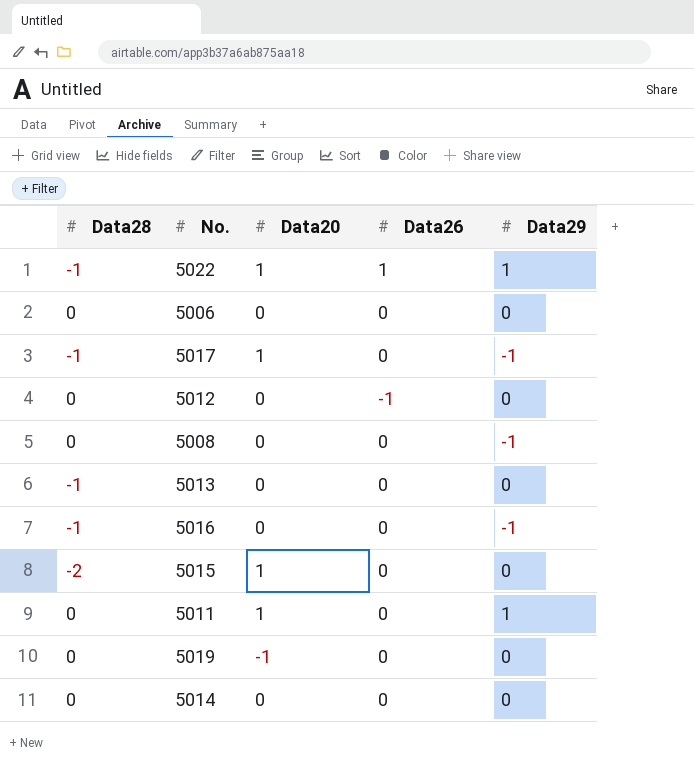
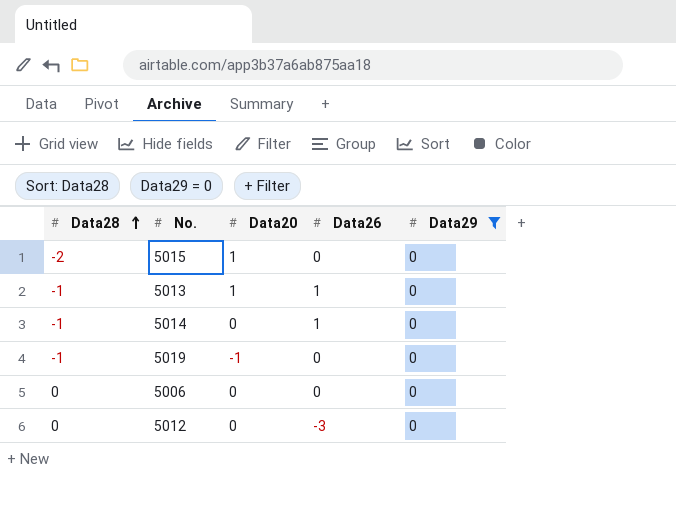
filter: none -> Data29 = 0
row order: none -> Data28 ascending
5013 | Data20: 0 -> 1
5013 | Data26: 0 -> 1
5014 | Data28: 0 -> -1
5014 | Data26: 0 -> 1
5019 | Data28: 0 -> -1
5012 | Data26: -1 -> -3

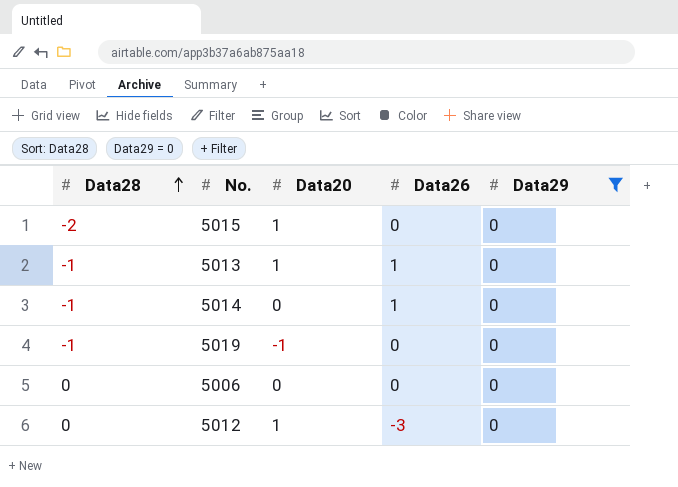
5012 | Data20: 0 -> 1

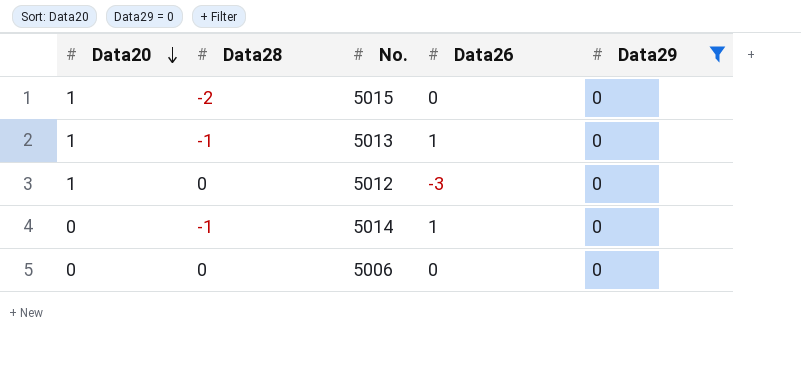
row order: Data28 ascending -> Data20 descending
column Data20 | position: 3 -> 1
row 5019: -1 | -1 | 0 | 0 -> none

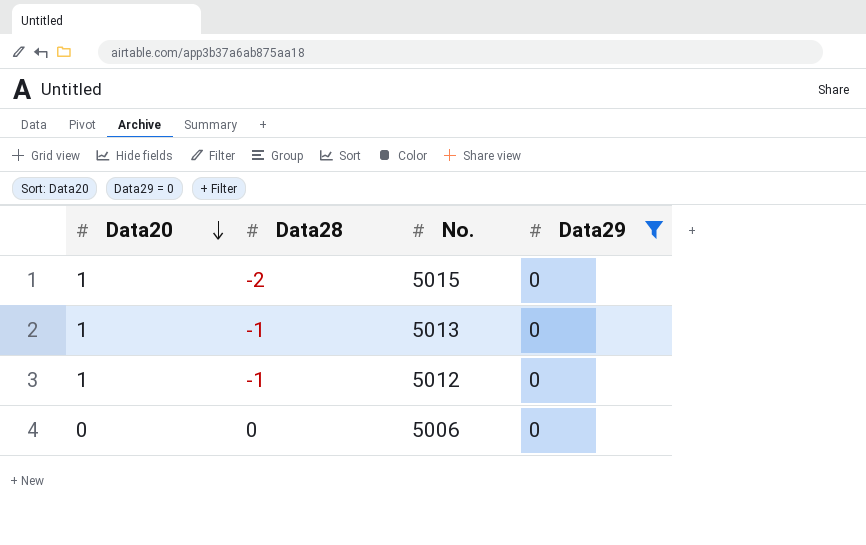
column Data26 | position: 4 -> none
row 5014: 0 | -1 | 1 | 0 -> none
5012 | Data28: 0 -> -1

